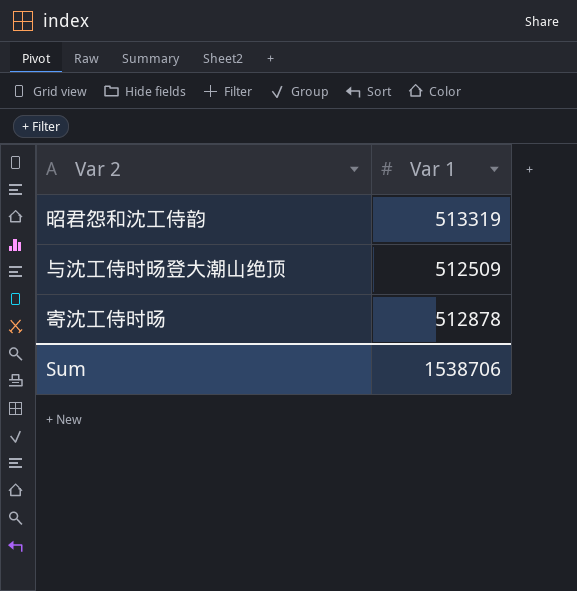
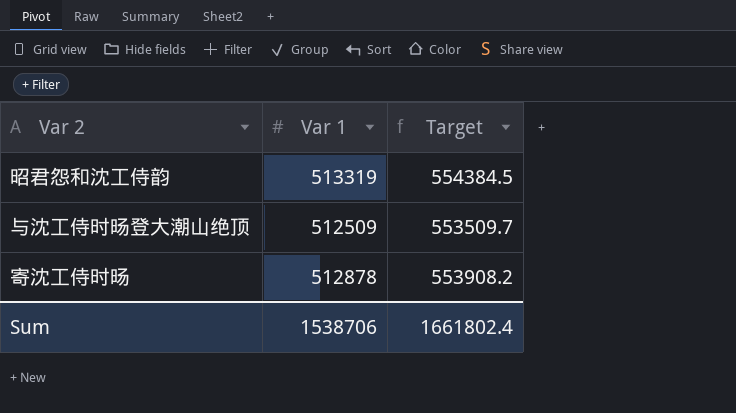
column Target | formula: none -> [Var 1] * 1.08

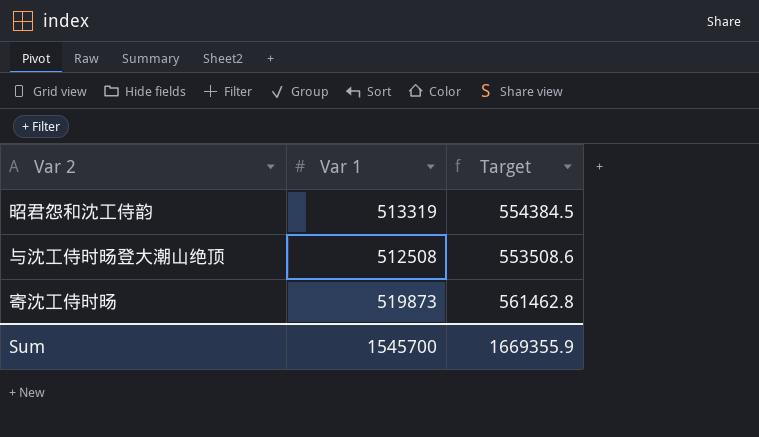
与沈工侍时旸登大潮山绝顶 | Var 1: 512509 -> 512508
与沈工侍时旸登大潮山绝顶 | Target: 553509.7 -> 553508.6
寄沈工侍时旸 | Var 1: 512878 -> 519873
寄沈工侍时旸 | Target: 553908.2 -> 561462.8
Sum | Var 1: 1538706 -> 1545700
Sum | Target: 1661802.4 -> 1669355.9

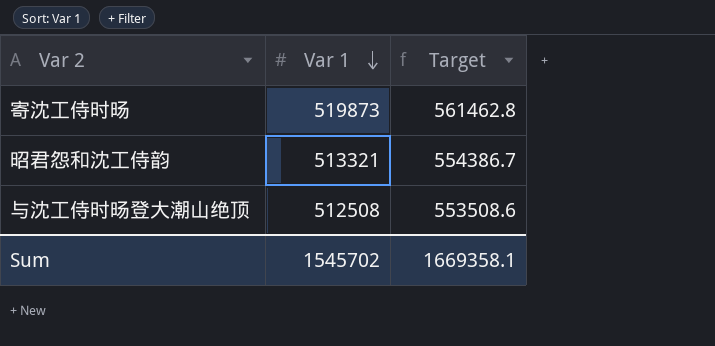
row order: none -> Var 1 descending
昭君怨和沈工侍韵 | Var 1: 513319 -> 513321
昭君怨和沈工侍韵 | Target: 554384.5 -> 554386.7
Sum | Var 1: 1545700 -> 1545702
Sum | Target: 1669355.9 -> 1669358.1

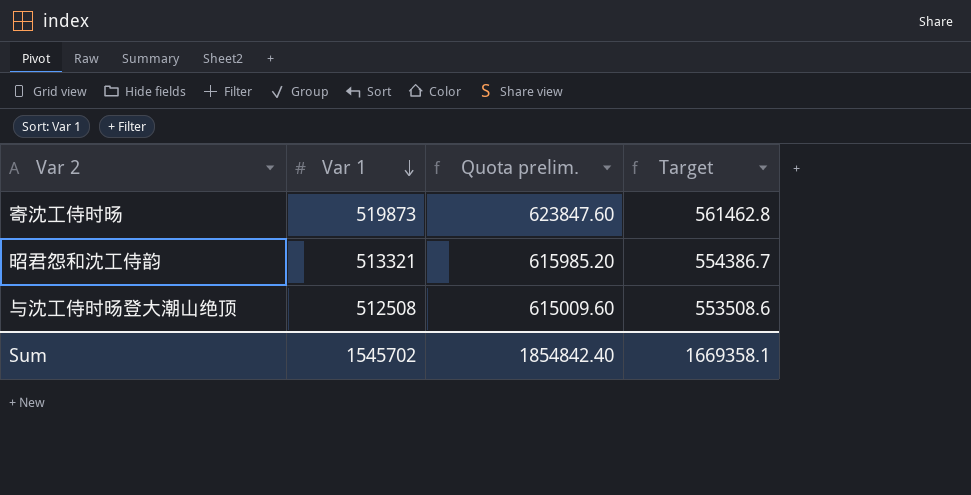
column Quota prelim. | formula: none -> [Var 1] * 1.2

